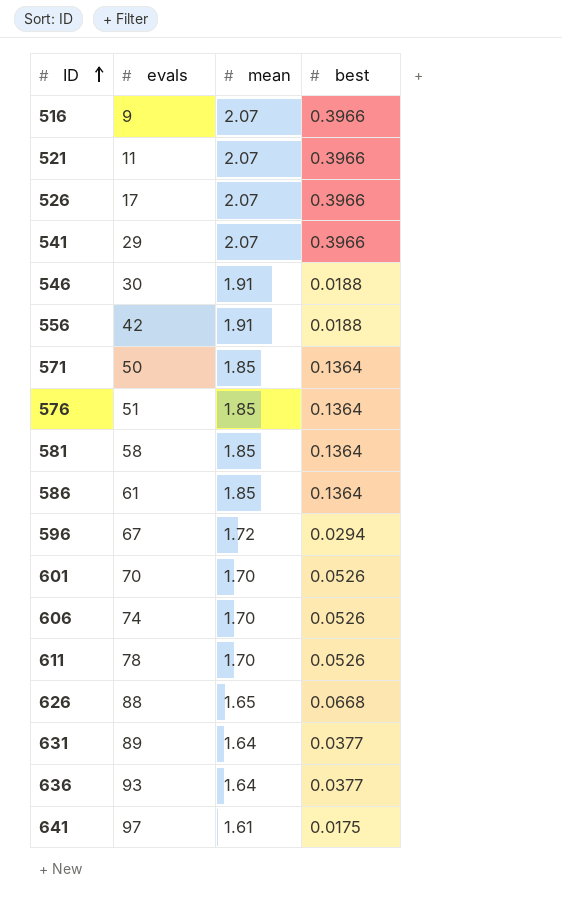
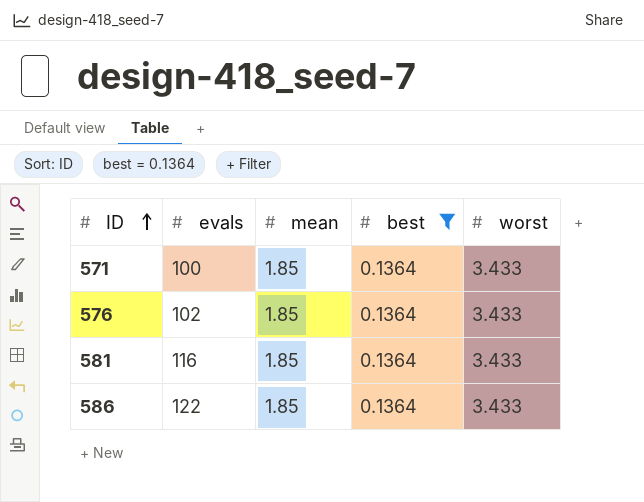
filter: none -> best = 0.1364
column worst | position: none -> 5
571 | evals: 50 -> 100
576 | evals: 51 -> 102
581 | evals: 58 -> 116
586 | evals: 61 -> 122

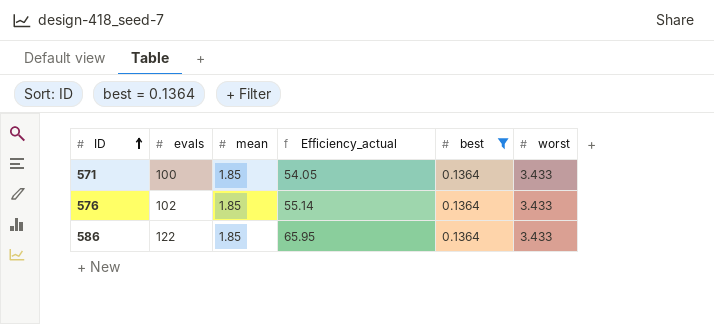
column Efficiency_actual | formula: none -> [evals] / [mean]
row 581: 116 | 1.85 | 0.1364 | 3.433 -> none

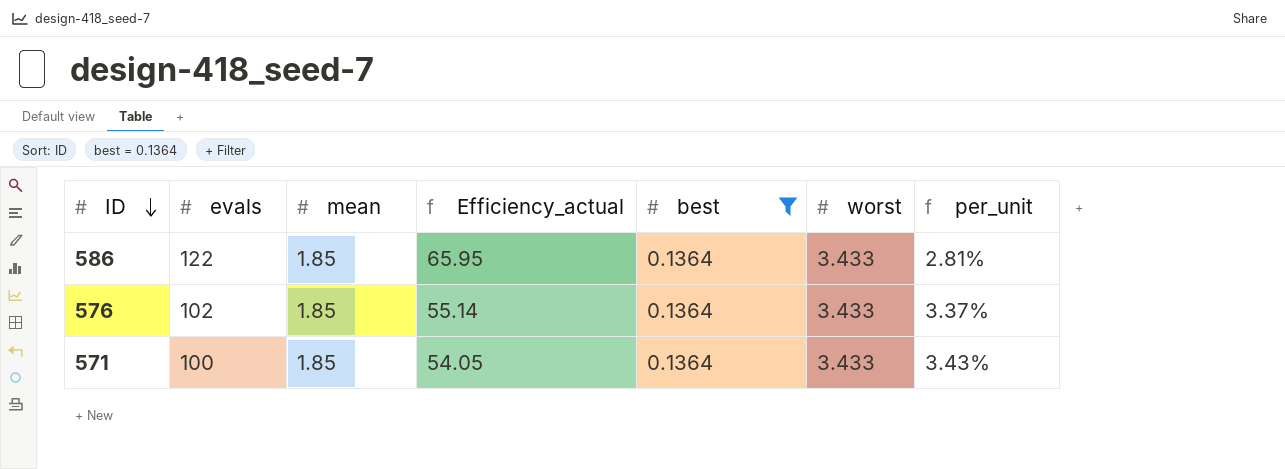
row order: ID ascending -> ID descending
column per_unit | formula: none -> [worst] / [evals]

